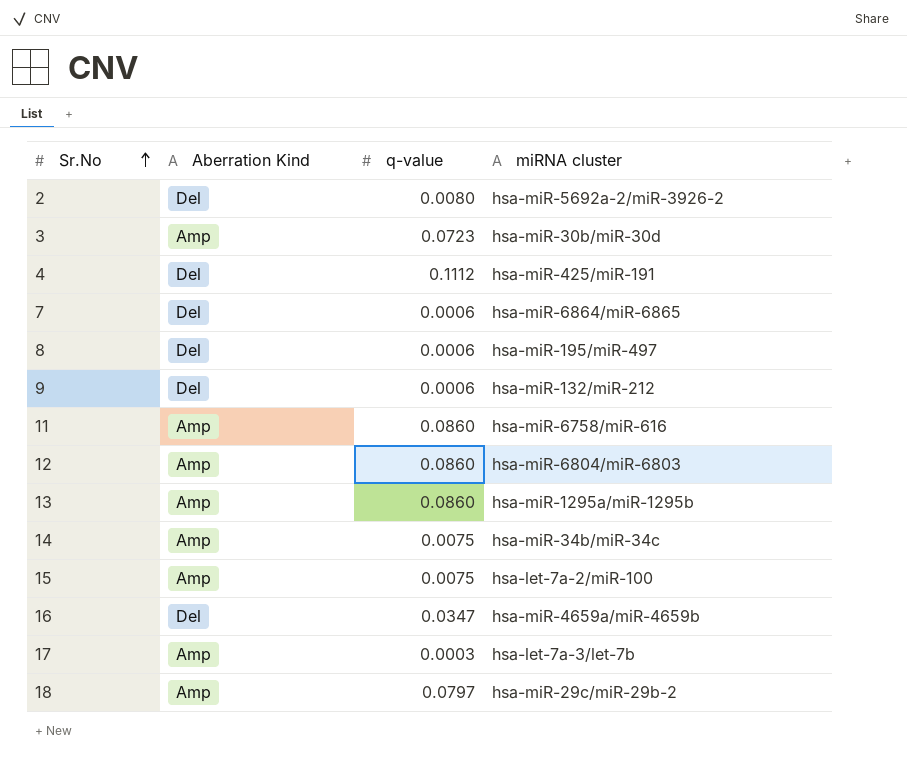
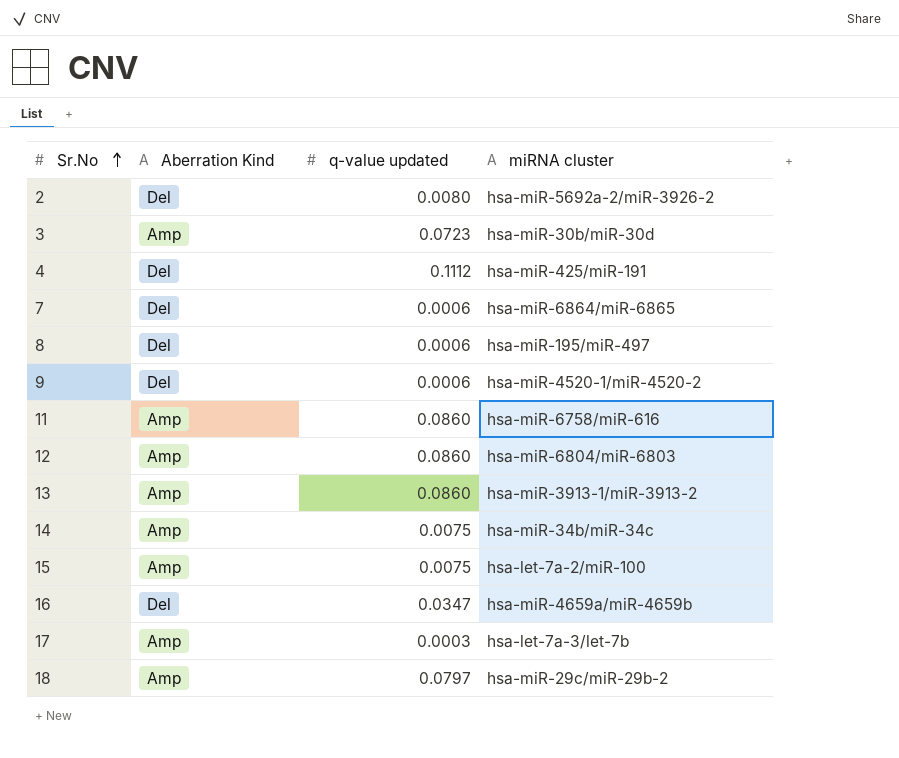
column name: q-value -> q-value updated
9 | miRNA cluster: hsa-miR-132/miR-212 -> hsa-miR-4520-1/miR-4520-2
13 | miRNA cluster: hsa-miR-1295a/miR-1295b -> hsa-miR-3913-1/miR-3913-2

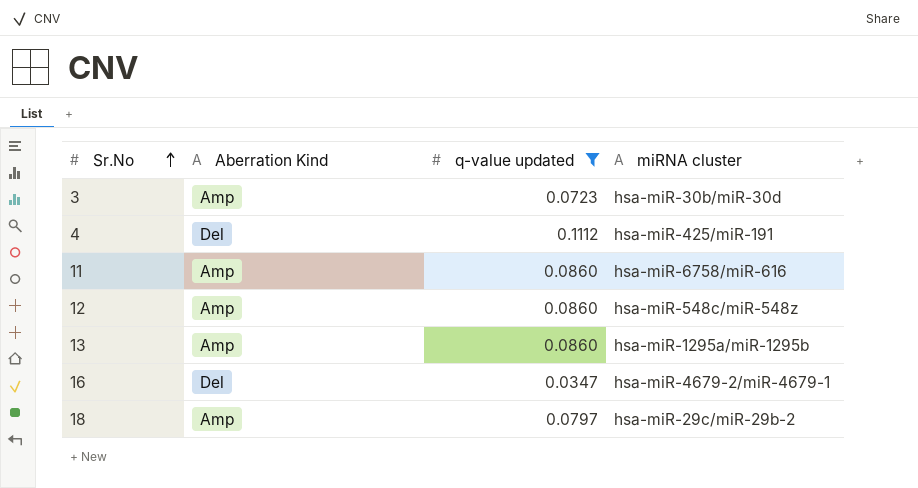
filter: none -> q-value updated >= 0.0347
12 | miRNA cluster: hsa-miR-6804/miR-6803 -> hsa-miR-548c/miR-548z
13 | miRNA cluster: hsa-miR-3913-1/miR-3913-2 -> hsa-miR-1295a/miR-1295b
16 | miRNA cluster: hsa-miR-4659a/miR-4659b -> hsa-miR-4679-2/miR-4679-1

